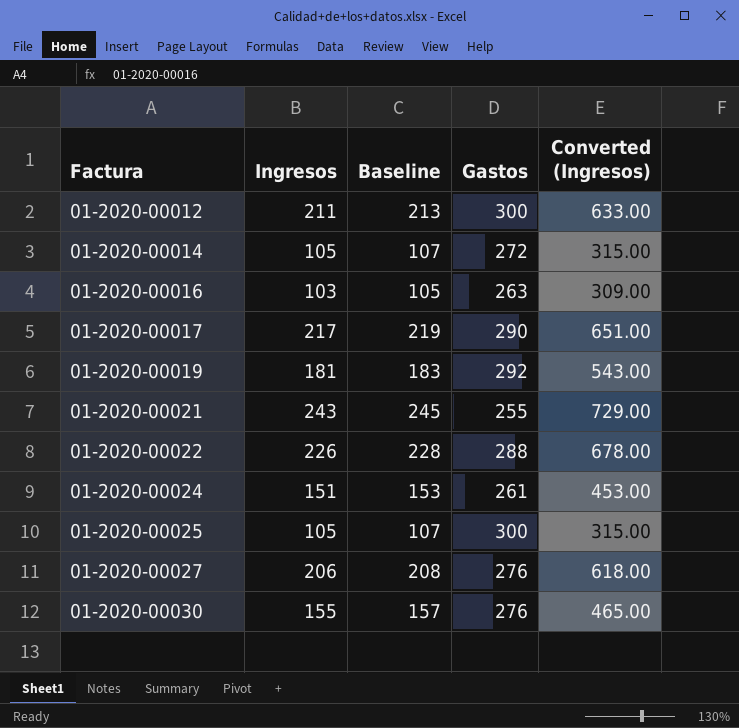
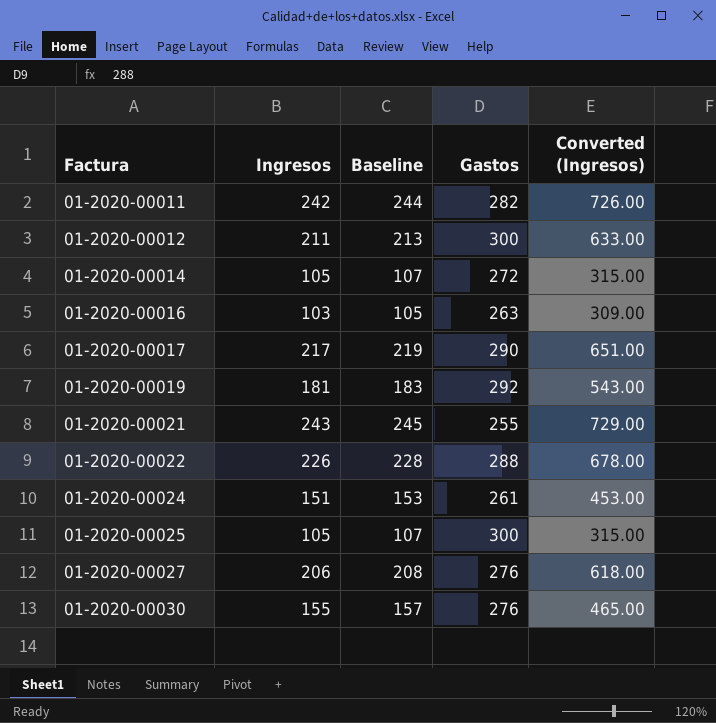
row 01-2020-00011: none -> 242 | 244 | 282 | 726.00

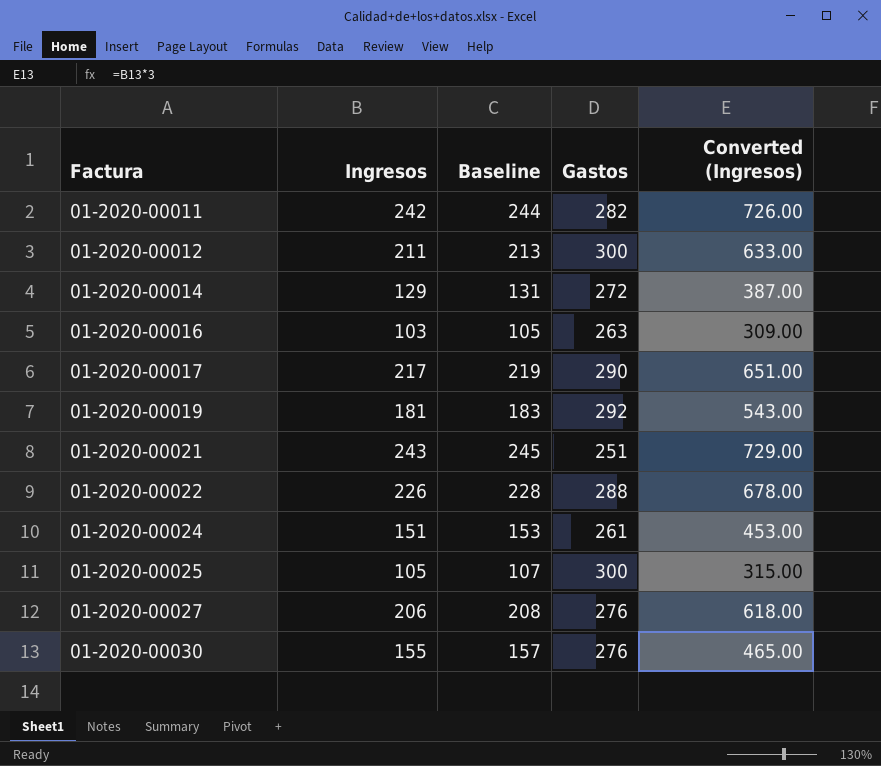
01-2020-00014 | Ingresos: 105 -> 129
01-2020-00014 | Baseline: 107 -> 131
01-2020-00014 | Converted (Ingresos): 315.00 -> 387.00
01-2020-00021 | Gastos: 255 -> 251

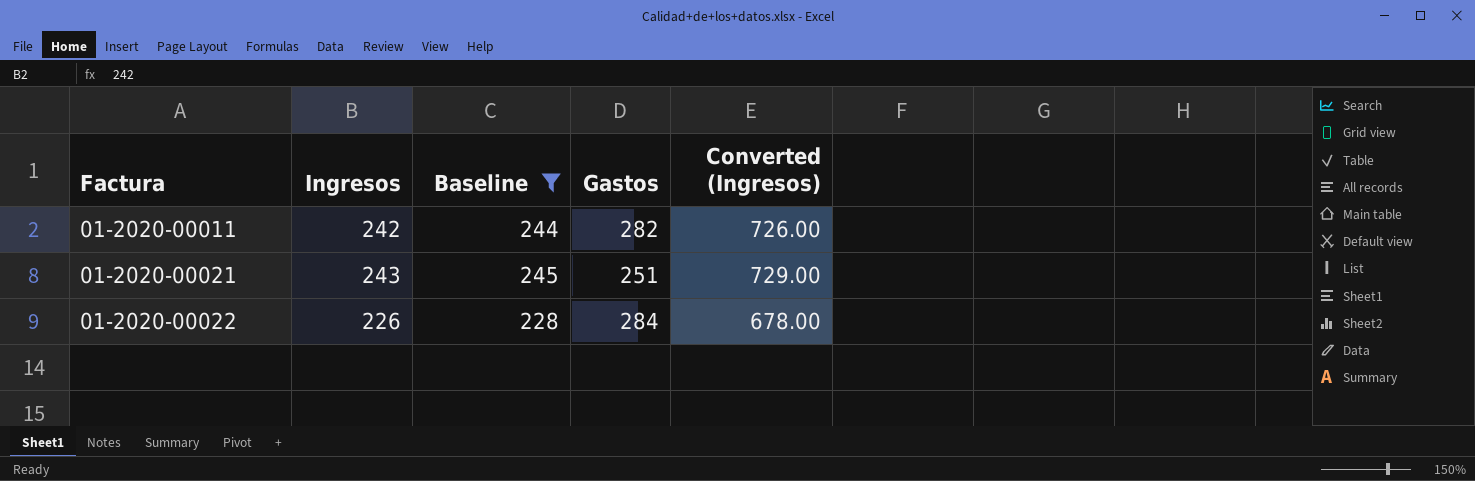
filter: none -> Baseline >= 228
01-2020-00022 | Gastos: 288 -> 284

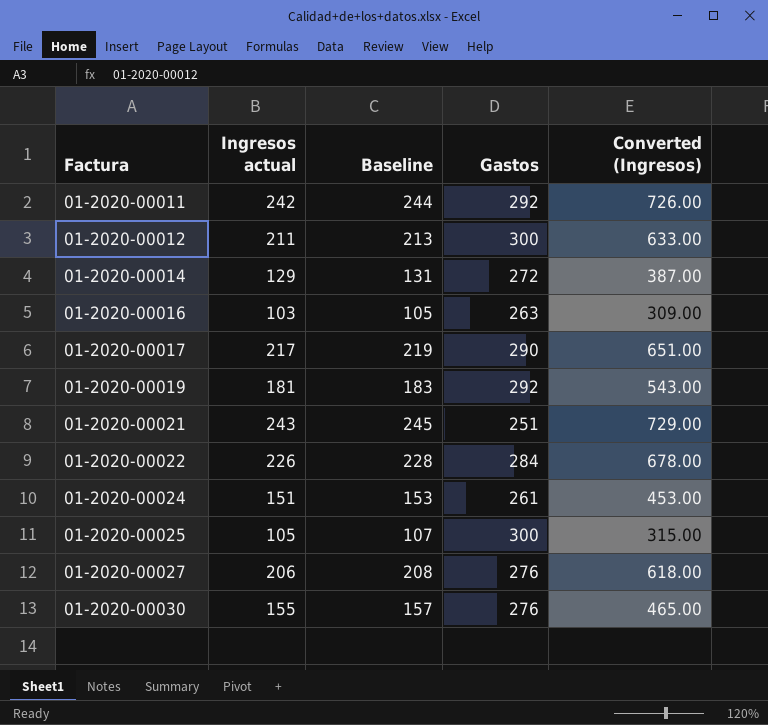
filter: Baseline >= 228 -> none
column name: Ingresos -> Ingresos actual
01-2020-00011 | Gastos: 282 -> 292

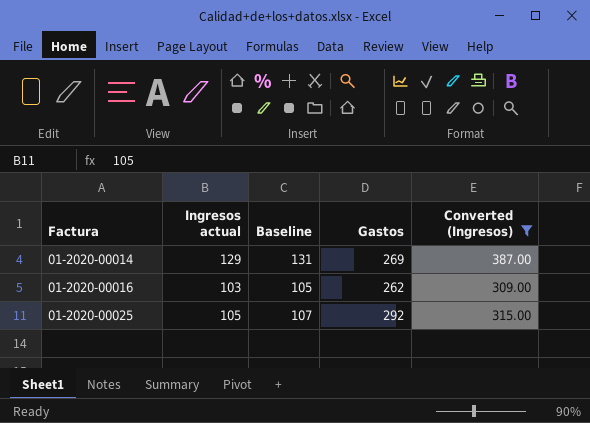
filter: none -> Converted (Ingresos) <= 387.00
01-2020-00014 | Gastos: 272 -> 269
01-2020-00016 | Gastos: 263 -> 262
01-2020-00025 | Gastos: 300 -> 292

